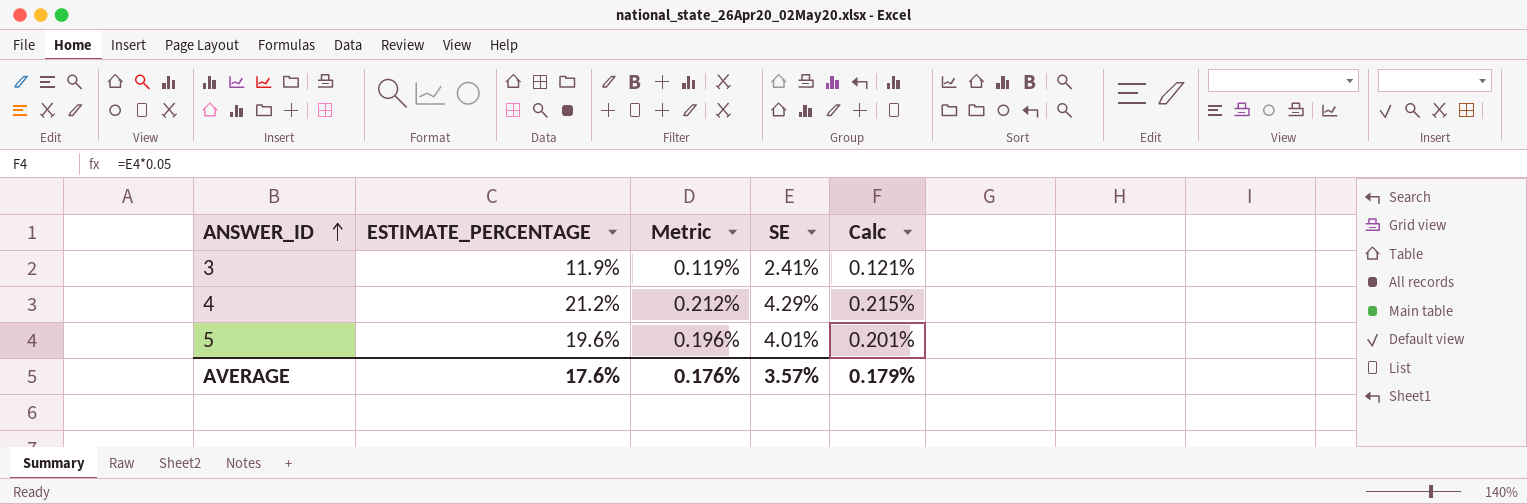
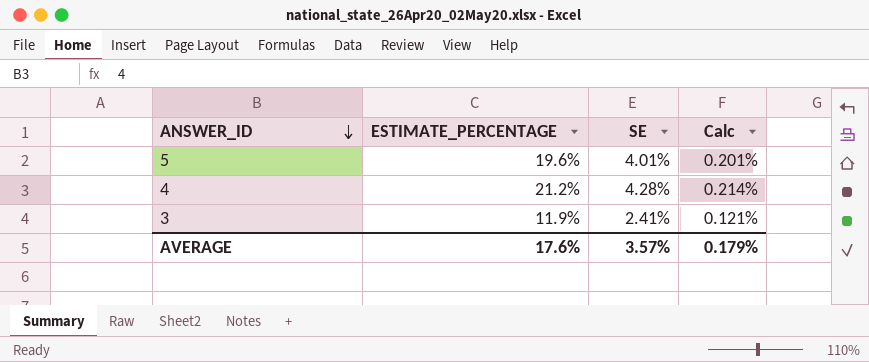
row order: ANSWER_ID ascending -> ANSWER_ID descending
column Metric | formula: [ESTIMATE_PERCENTAGE] * 0.01 -> none
4 | SE: 4.29% -> 4.28%
4 | Calc: 0.215% -> 0.214%

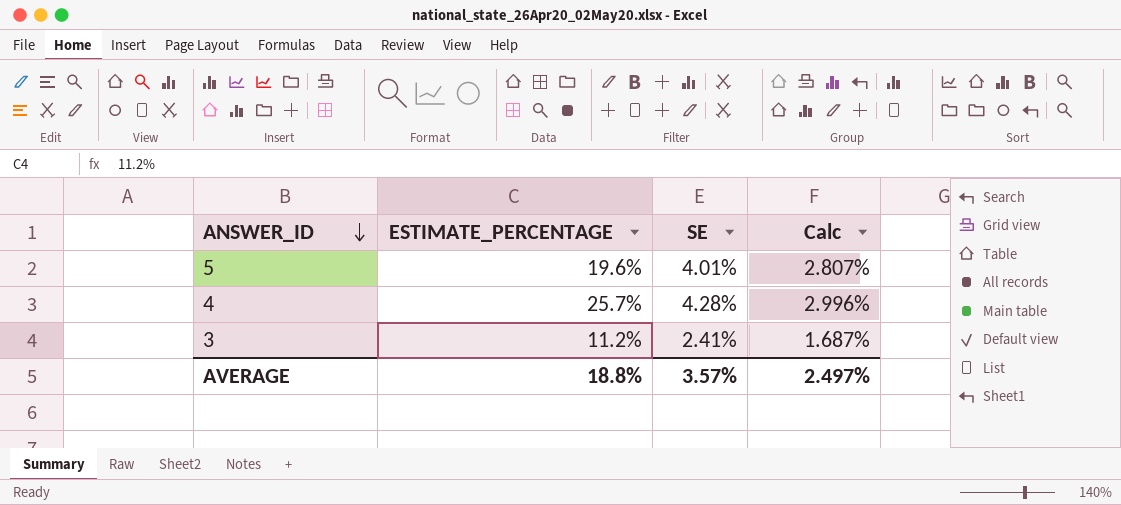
column Calc | formula: [SE] * 0.05 -> [SE] * 0.7
4 | ESTIMATE_PERCENTAGE: 21.2% -> 25.7%
3 | ESTIMATE_PERCENTAGE: 11.9% -> 11.2%
AVERAGE | ESTIMATE_PERCENTAGE: 17.6% -> 18.8%
AVERAGE | Calc: 0.179% -> 2.497%

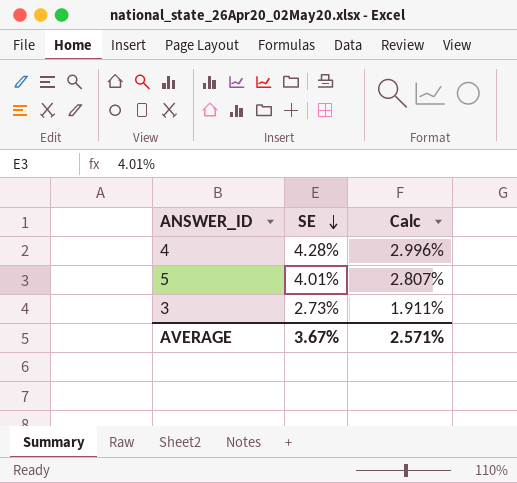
row order: ANSWER_ID descending -> SE descending
column ESTIMATE_PERCENTAGE | position: 2 -> none
3 | SE: 2.41% -> 2.73%
3 | Calc: 1.687% -> 1.911%
AVERAGE | SE: 3.57% -> 3.67%
AVERAGE | Calc: 2.497% -> 2.571%

